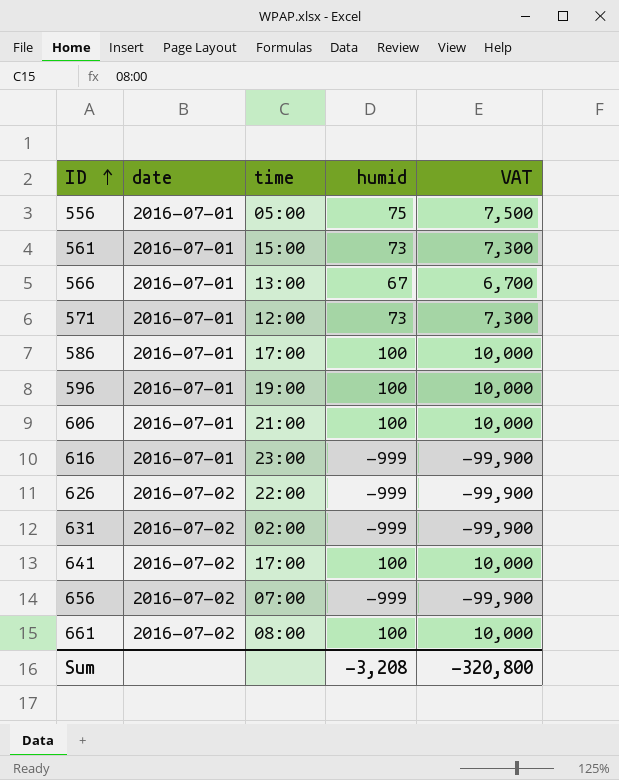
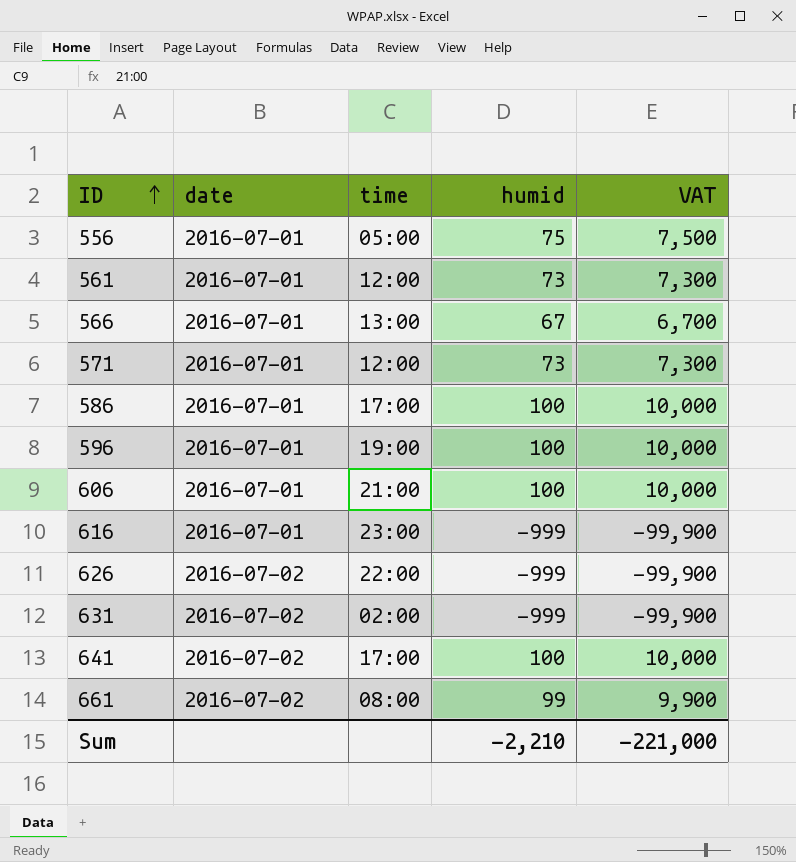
row 656: 2016-07-02 | 07:00 | -999 | -99,900 -> none
561 | time: 15:00 -> 12:00
661 | humid: 100 -> 99
661 | VAT: 10,000 -> 9,900
Sum | humid: -3,208 -> -2,210
Sum | VAT: -320,800 -> -221,000

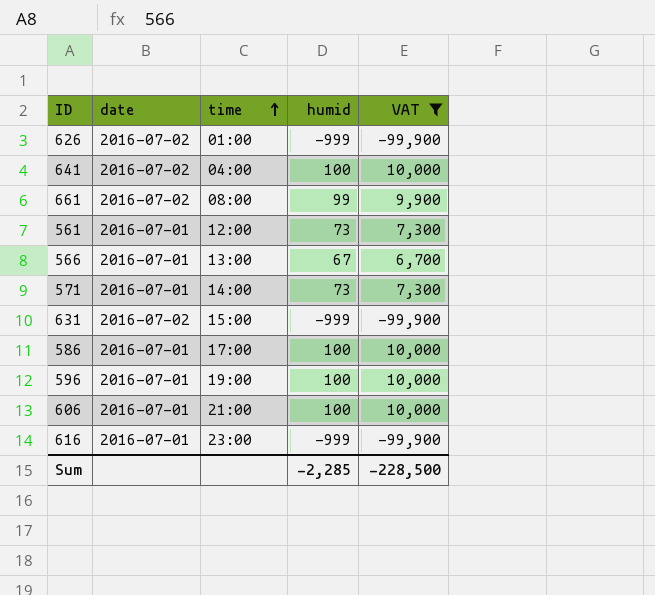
filter: none -> VAT != 7,500
row order: ID ascending -> time ascending
626 | time: 22:00 -> 01:00
641 | time: 17:00 -> 04:00
571 | time: 12:00 -> 14:00
631 | time: 02:00 -> 15:00
Sum | humid: -2,210 -> -2,285
Sum | VAT: -221,000 -> -228,500

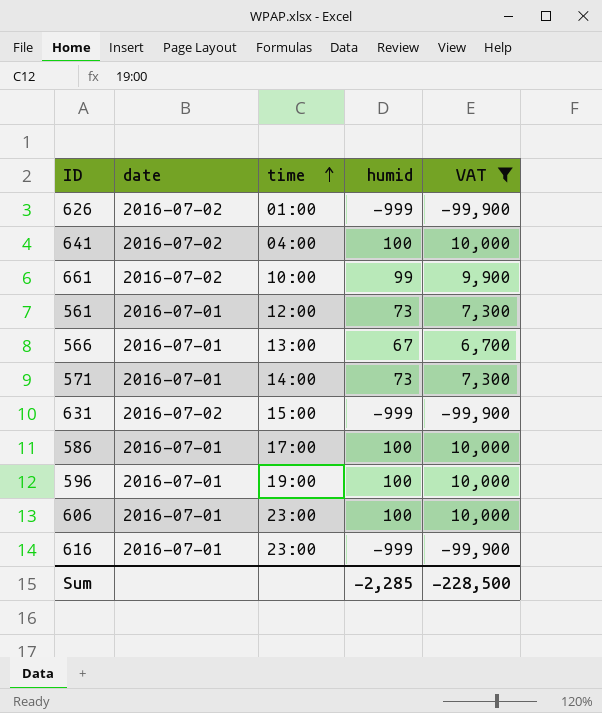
661 | time: 08:00 -> 10:00
606 | time: 21:00 -> 23:00

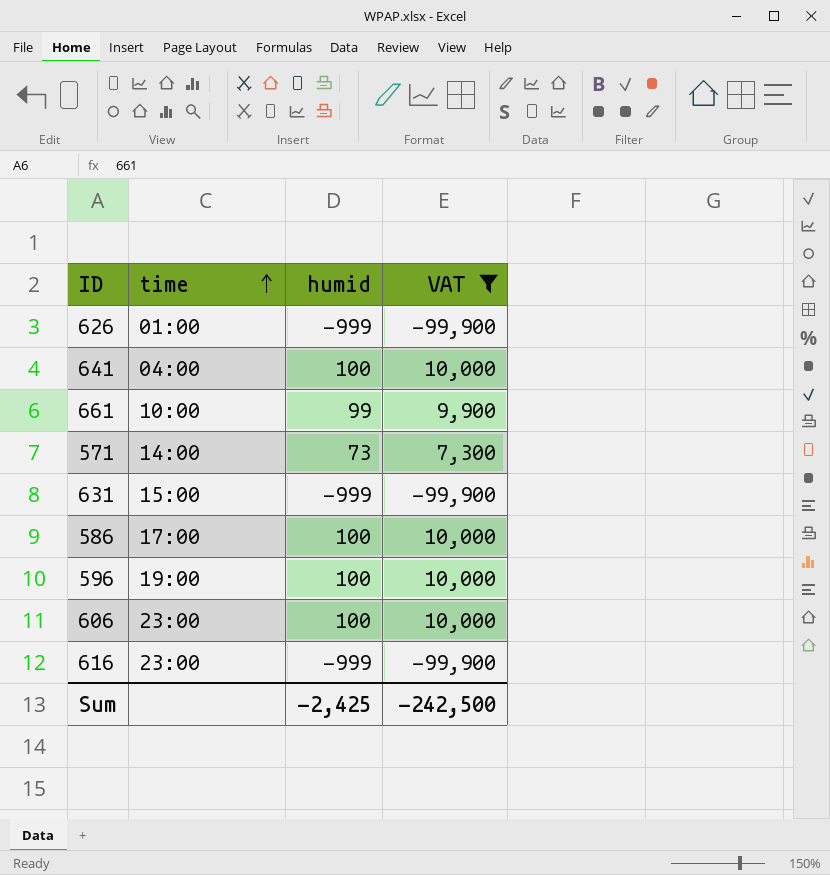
column date | position: 2 -> none
row 561: 2016-07-01 | 12:00 | 73 | 7,300 -> none
row 566: 2016-07-01 | 13:00 | 67 | 6,700 -> none
Sum | humid: -2,285 -> -2,425
Sum | VAT: -228,500 -> -242,500

